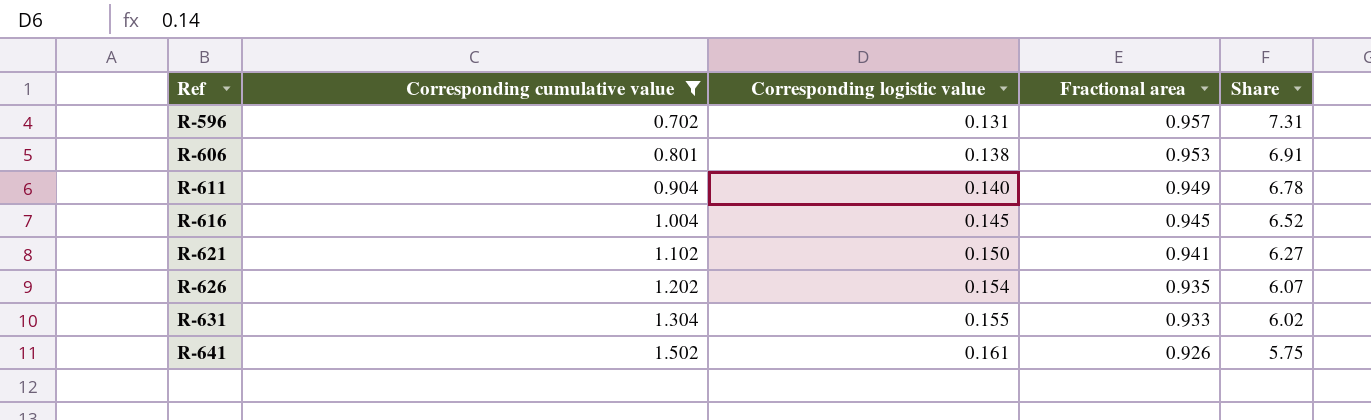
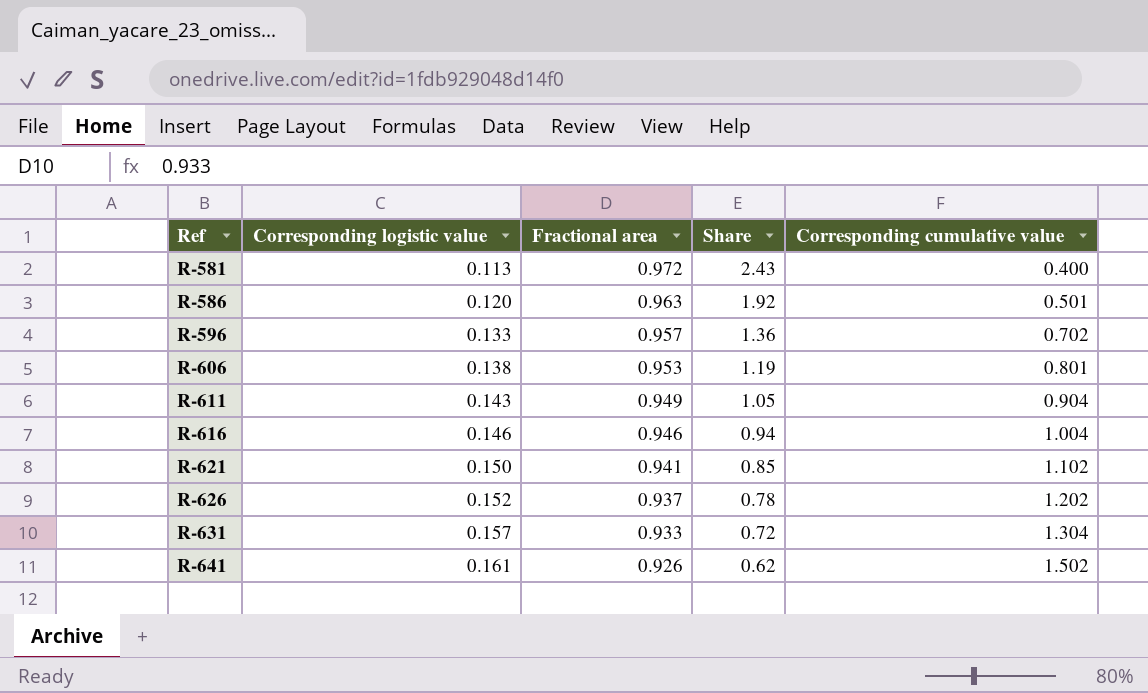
filter: Corresponding cumulative value >= 0.702 -> none
column Share | formula: [Fractional area] / [Corresponding logistic value] -> [Fractional area] / [Corresponding cumulative value]
column Corresponding cumulative value | position: 2 -> 5
R-596 | Corresponding logistic value: 0.131 -> 0.133
R-611 | Corresponding logistic value: 0.140 -> 0.143
R-616 | Corresponding logistic value: 0.145 -> 0.146
R-616 | Fractional area: 0.945 -> 0.946
R-626 | Corresponding logistic value: 0.154 -> 0.152
R-626 | Fractional area: 0.935 -> 0.937
R-631 | Corresponding logistic value: 0.155 -> 0.157

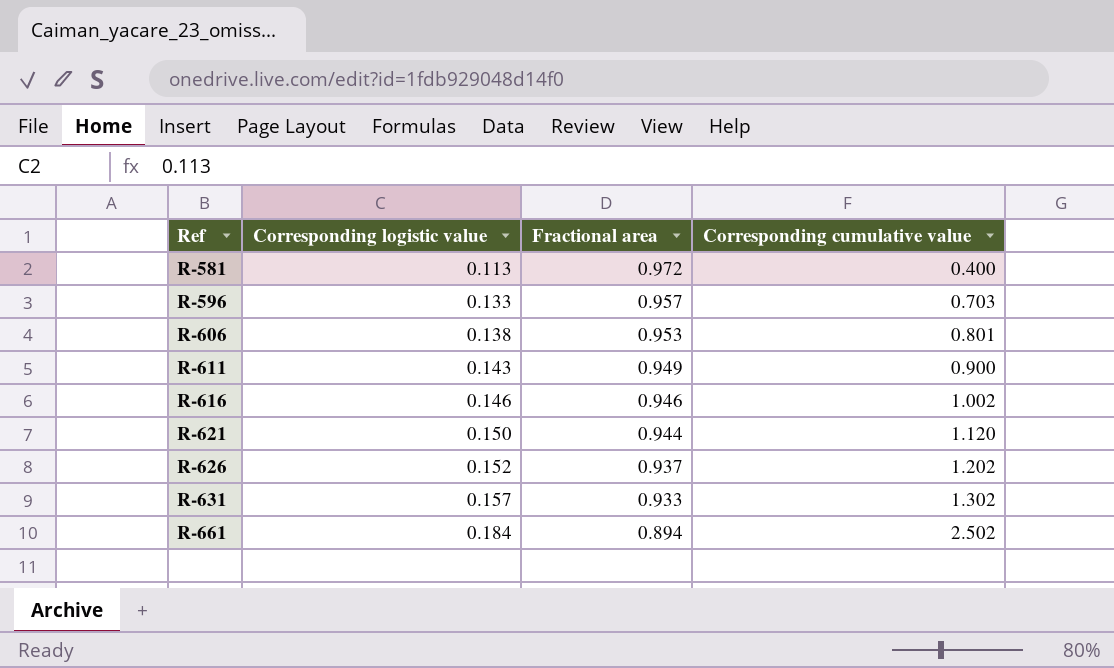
column Share | formula: [Fractional area] / [Corresponding cumulative value] -> none
row R-586: 0.120 | 0.963 | 1.92 | 0.501 -> none
row R-641: 0.161 | 0.926 | 0.62 | 1.502 -> none
R-596 | Corresponding cumulative value: 0.702 -> 0.703
R-611 | Corresponding cumulative value: 0.904 -> 0.900
R-616 | Corresponding cumulative value: 1.004 -> 1.002
R-621 | Fractional area: 0.941 -> 0.944
R-621 | Corresponding cumulative value: 1.102 -> 1.120
R-631 | Corresponding cumulative value: 1.304 -> 1.302
row R-661: none -> 0.184 | 0.894 | 2.502

